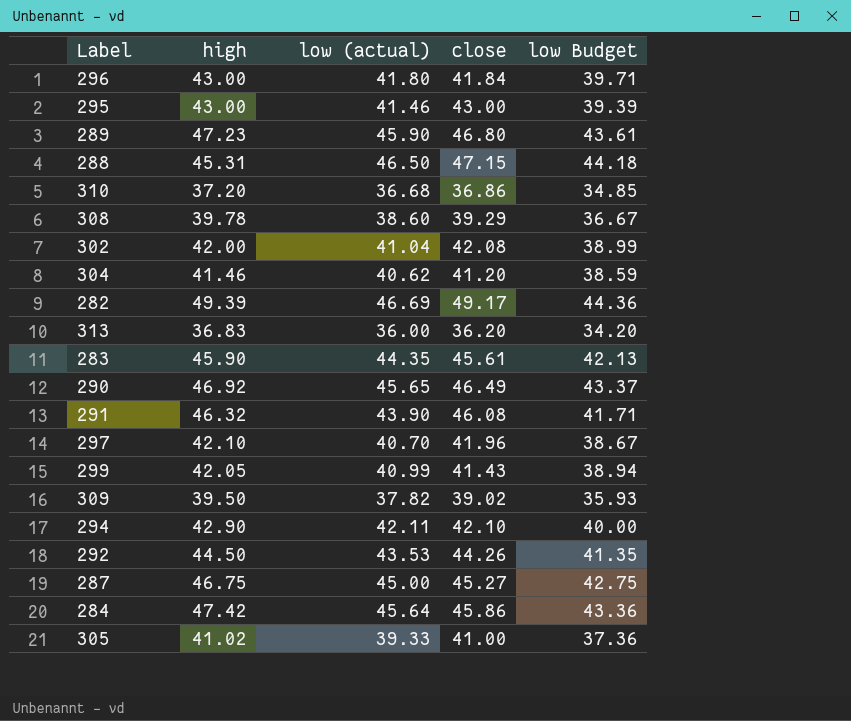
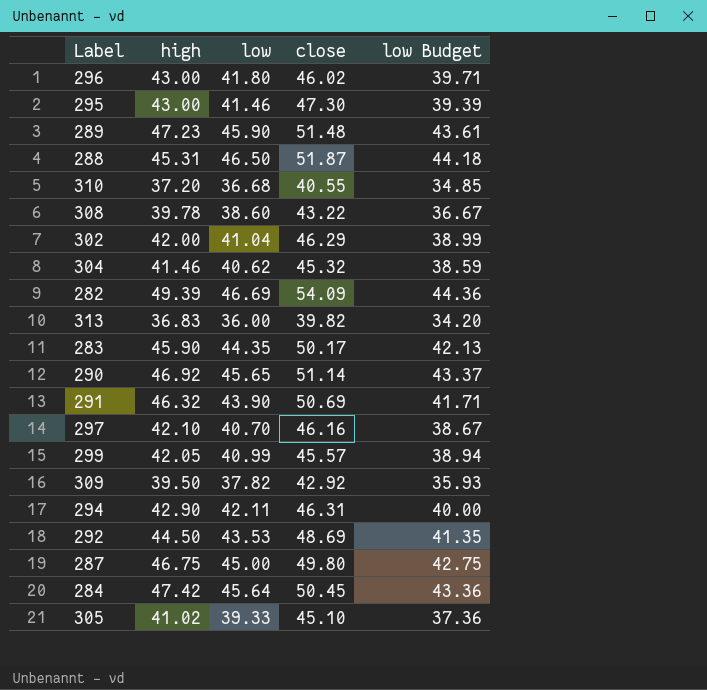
column name: low (actual) -> low
296 | close: 41.84 -> 46.02
295 | close: 43.00 -> 47.30
289 | close: 46.80 -> 51.48
288 | close: 47.15 -> 51.87
310 | close: 36.86 -> 40.55
308 | close: 39.29 -> 43.22
302 | close: 42.08 -> 46.29
304 | close: 41.20 -> 45.32
282 | close: 49.17 -> 54.09
313 | close: 36.20 -> 39.82
283 | close: 45.61 -> 50.17
290 | close: 46.49 -> 51.14
291 | close: 46.08 -> 50.69
297 | close: 41.96 -> 46.16
299 | close: 41.43 -> 45.57
309 | close: 39.02 -> 42.92
294 | close: 42.10 -> 46.31
292 | close: 44.26 -> 48.69
287 | close: 45.27 -> 49.80
284 | close: 45.86 -> 50.45
305 | close: 41.00 -> 45.10

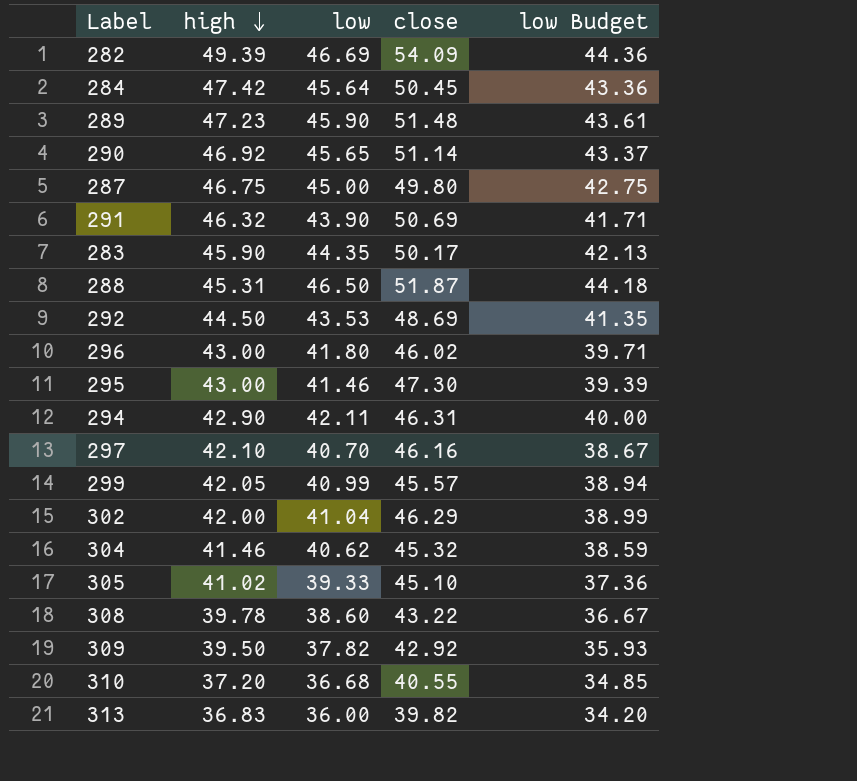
row order: none -> high descending

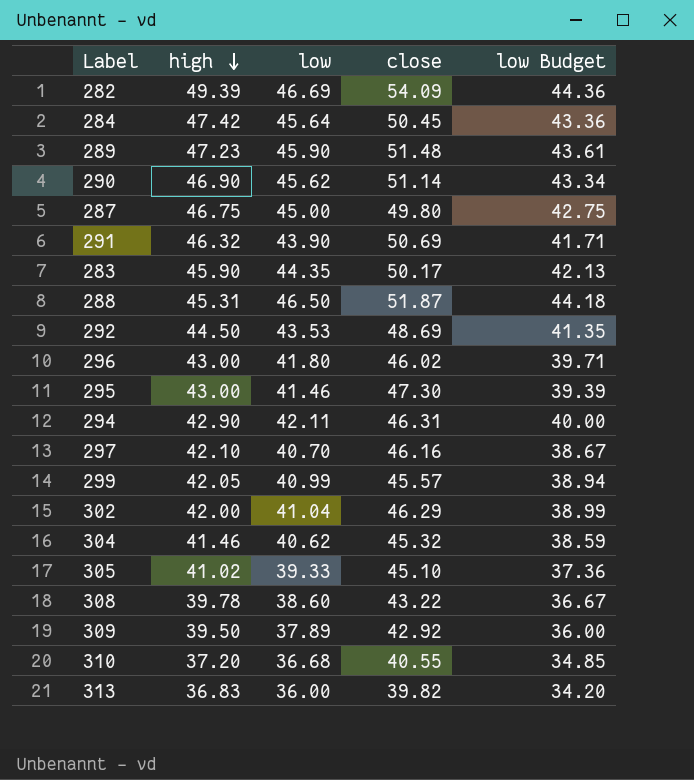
290 | high: 46.92 -> 46.90
290 | low: 45.65 -> 45.62
290 | low Budget: 43.37 -> 43.34
309 | low: 37.82 -> 37.89
309 | low Budget: 35.93 -> 36.00

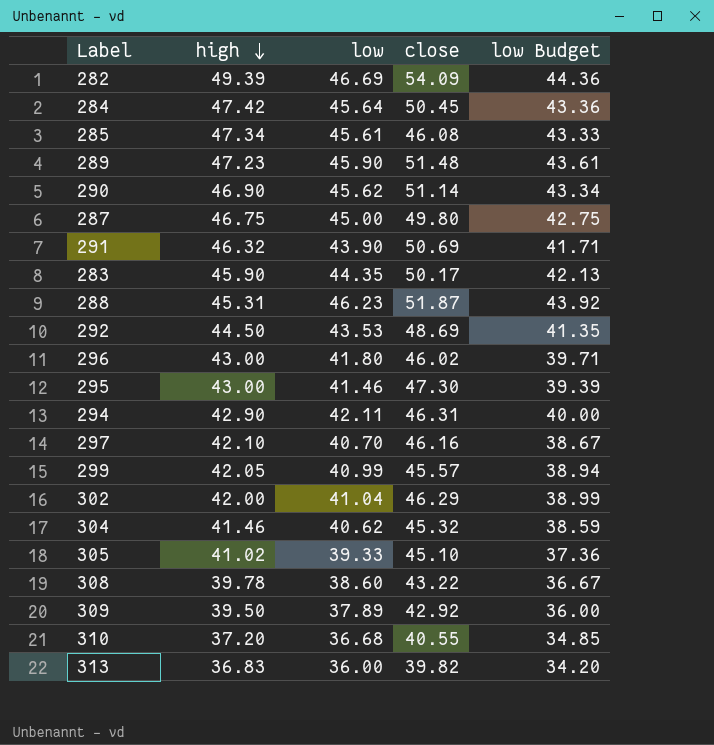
row 285: none -> 47.34 | 45.61 | 46.08 | 43.33
288 | low: 46.50 -> 46.23
288 | low Budget: 44.18 -> 43.92

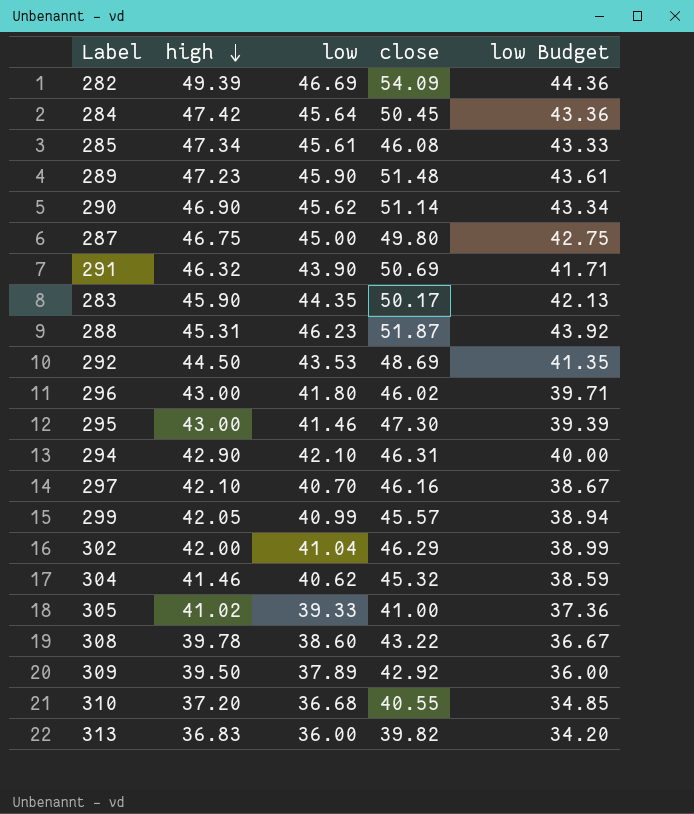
294 | low: 42.11 -> 42.10
305 | close: 45.10 -> 41.00

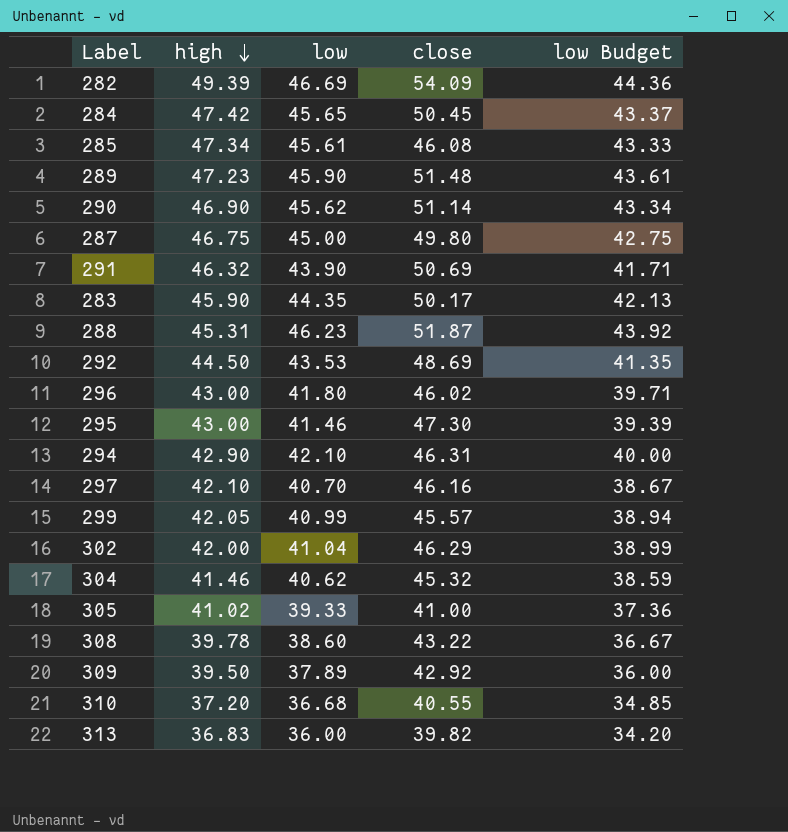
284 | low: 45.64 -> 45.65
284 | low Budget: 43.36 -> 43.37

